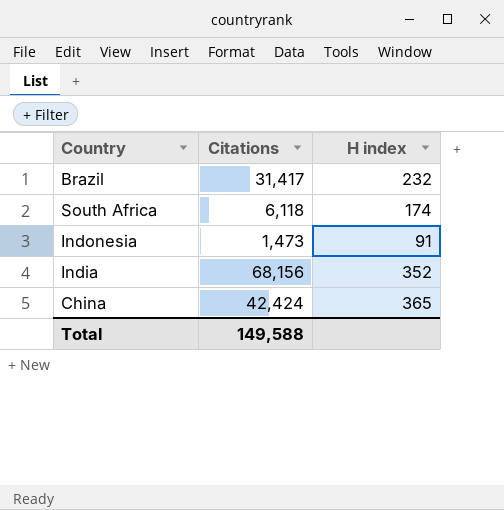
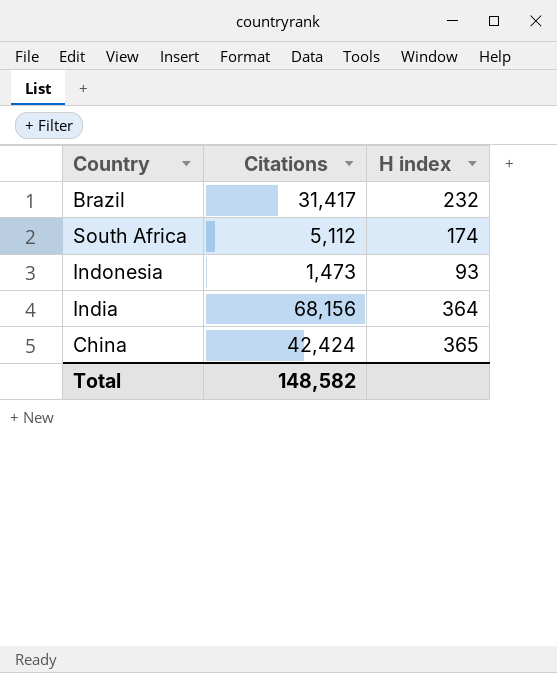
South Africa | Citations: 6,118 -> 5,112
Indonesia | H index: 91 -> 93
India | H index: 352 -> 364
Total | Citations: 149,588 -> 148,582

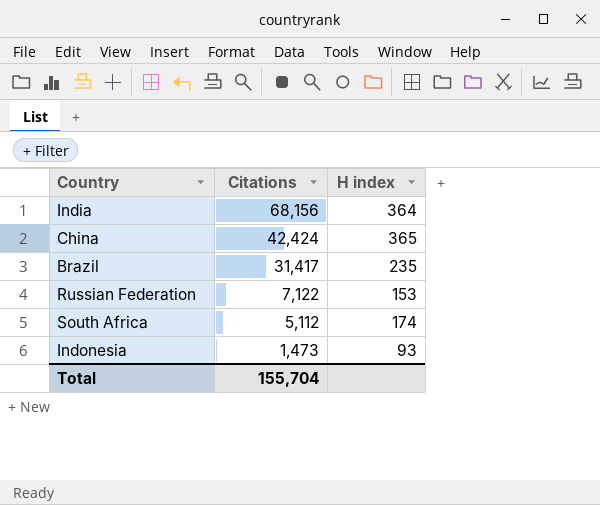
row order: none -> Citations descending
Brazil | H index: 232 -> 235
row Russian Federation: none -> 7,122 | 153
Total | Citations: 148,582 -> 155,704

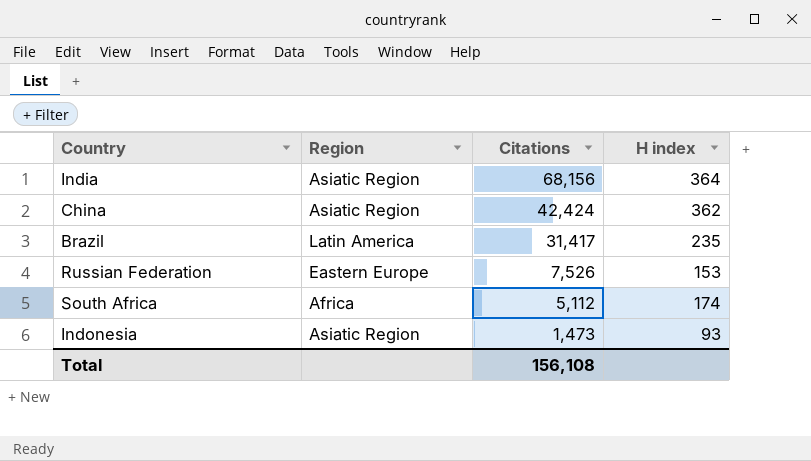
column Region | position: none -> 2
China | H index: 365 -> 362
Russian Federation | Citations: 7,122 -> 7,526
Total | Citations: 155,704 -> 156,108

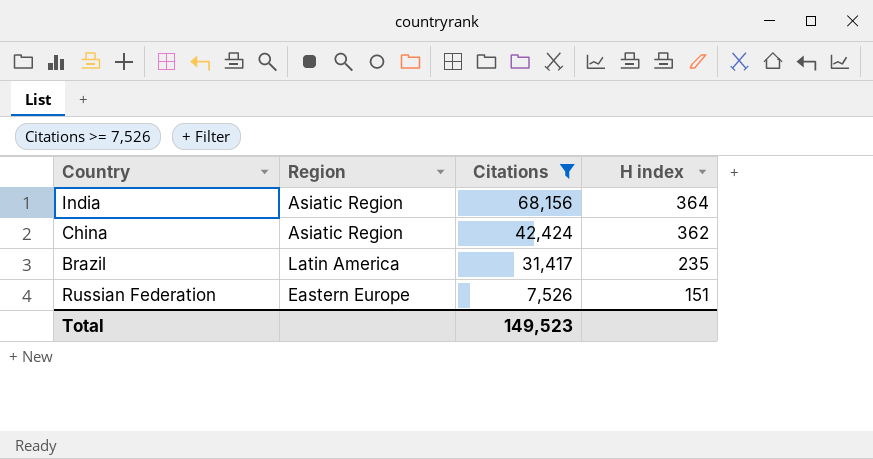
filter: none -> Citations >= 7,526
Russian Federation | H index: 153 -> 151
Total | Citations: 156,108 -> 149,523

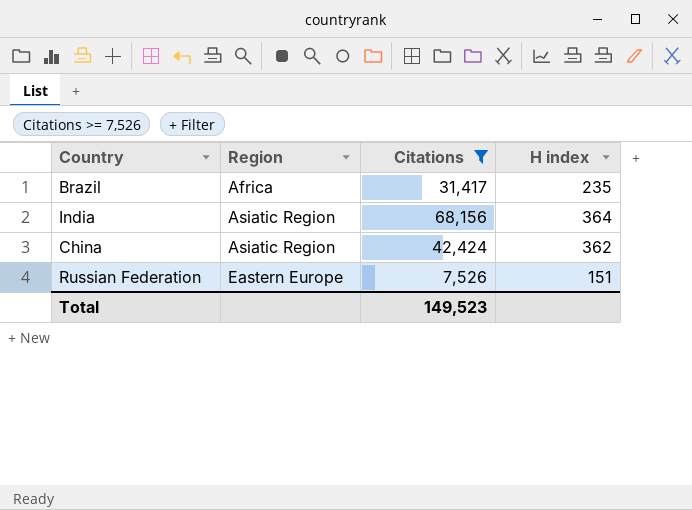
row order: Citations descending -> Region ascending
Brazil | Region: Latin America -> Africa

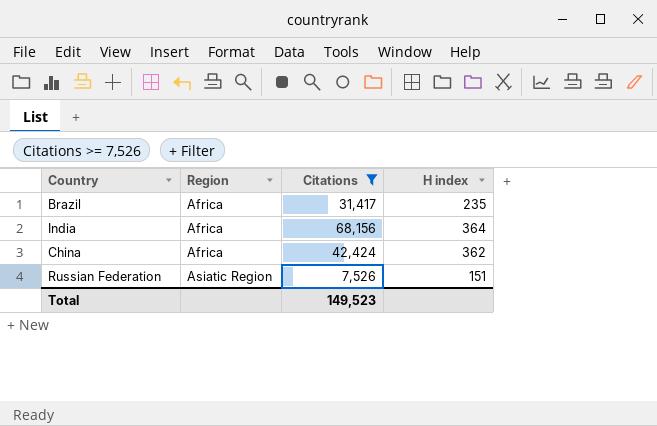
India | Region: Asiatic Region -> Africa
China | Region: Asiatic Region -> Africa
Russian Federation | Region: Eastern Europe -> Asiatic Region

